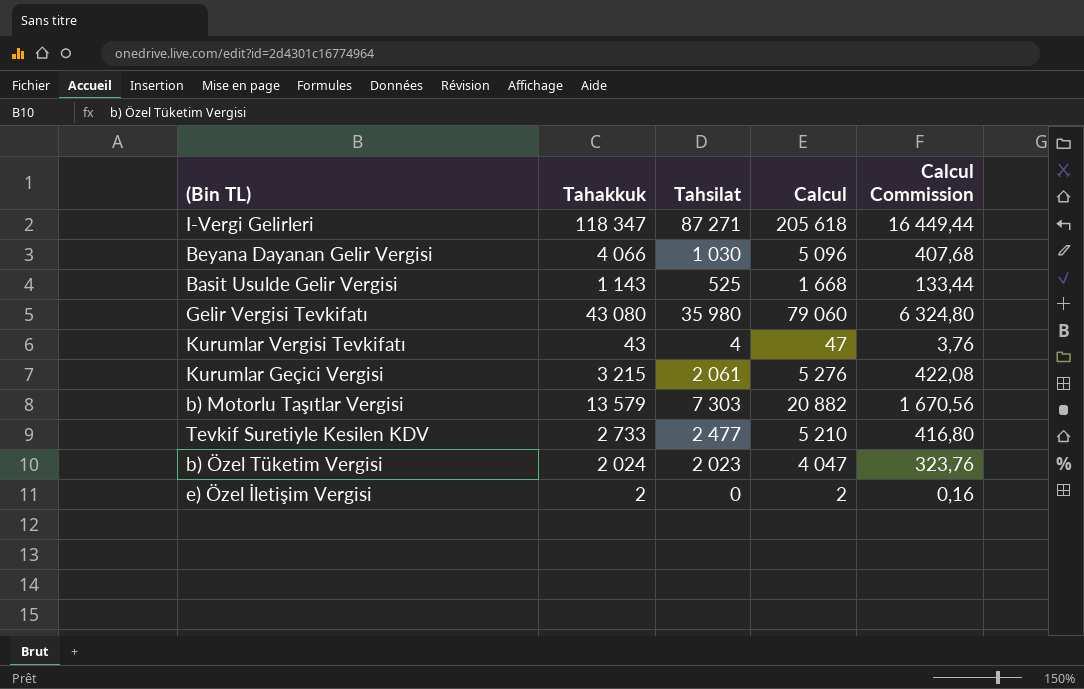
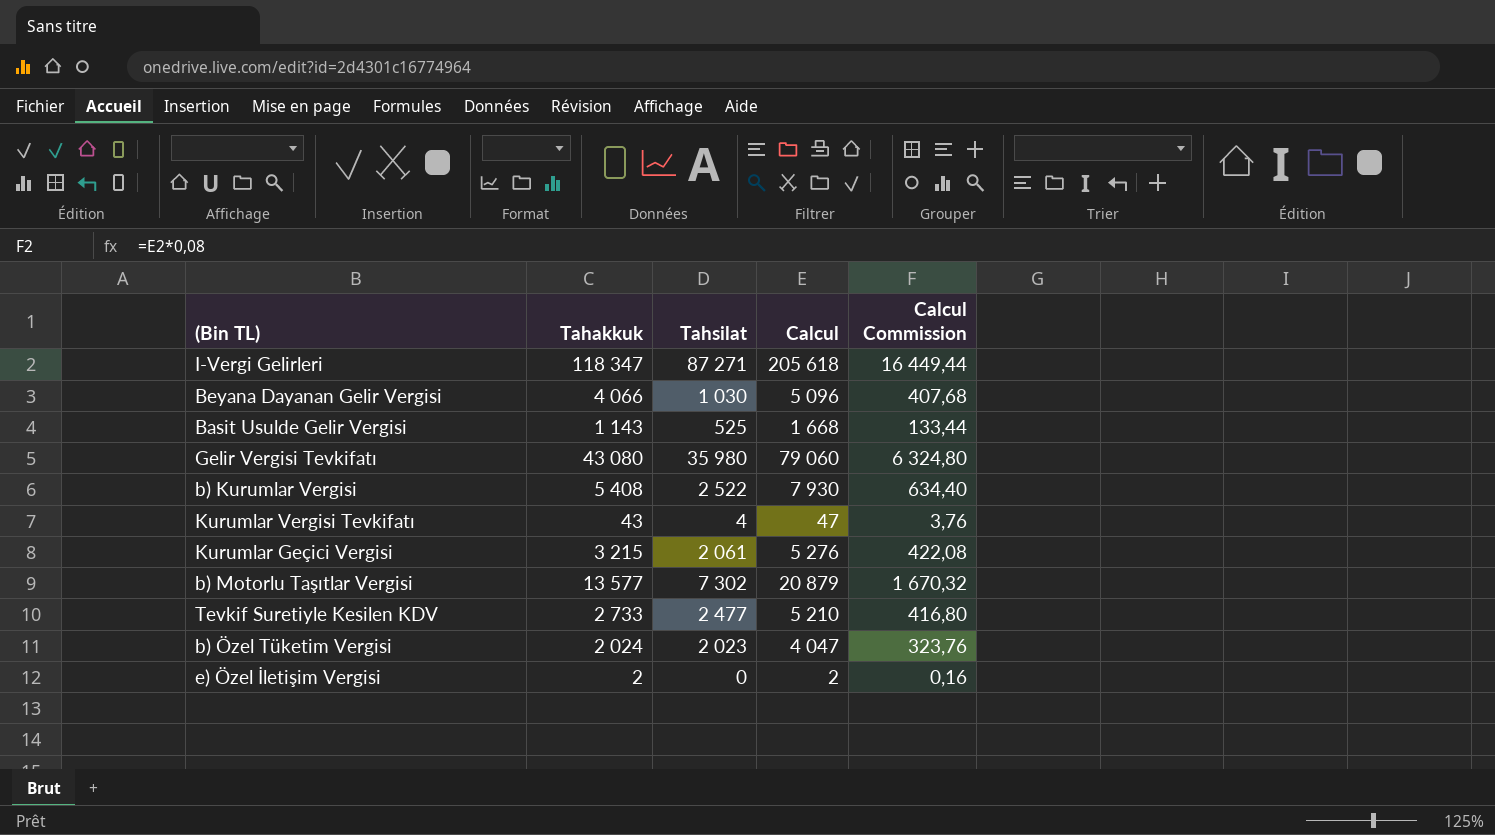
row b) Kurumlar Vergisi: none -> 5 408 | 2 522 | 7 930 | 634,40
b) Motorlu Taşıtlar Vergisi | Tahakkuk: 13 579 -> 13 577
b) Motorlu Taşıtlar Vergisi | Tahsilat: 7 303 -> 7 302
b) Motorlu Taşıtlar Vergisi | Calcul: 20 882 -> 20 879
b) Motorlu Taşıtlar Vergisi | Calcul Commission: 1 670,56 -> 1 670,32

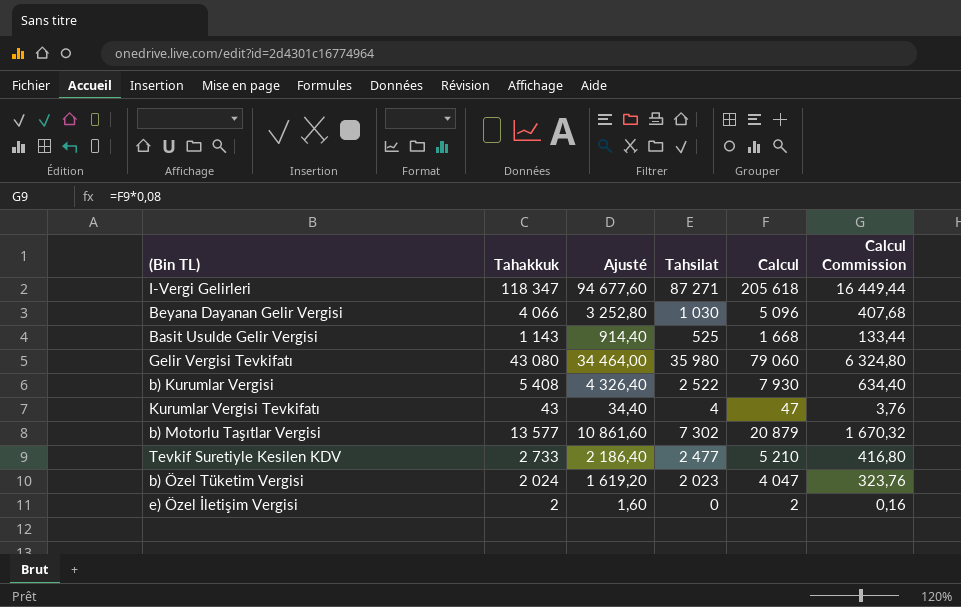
column Ajusté | formula: none -> [Tahakkuk] * 0,8
row Kurumlar Geçici Vergisi: 3 215 | 2 061 | 5 276 | 422,08 -> none

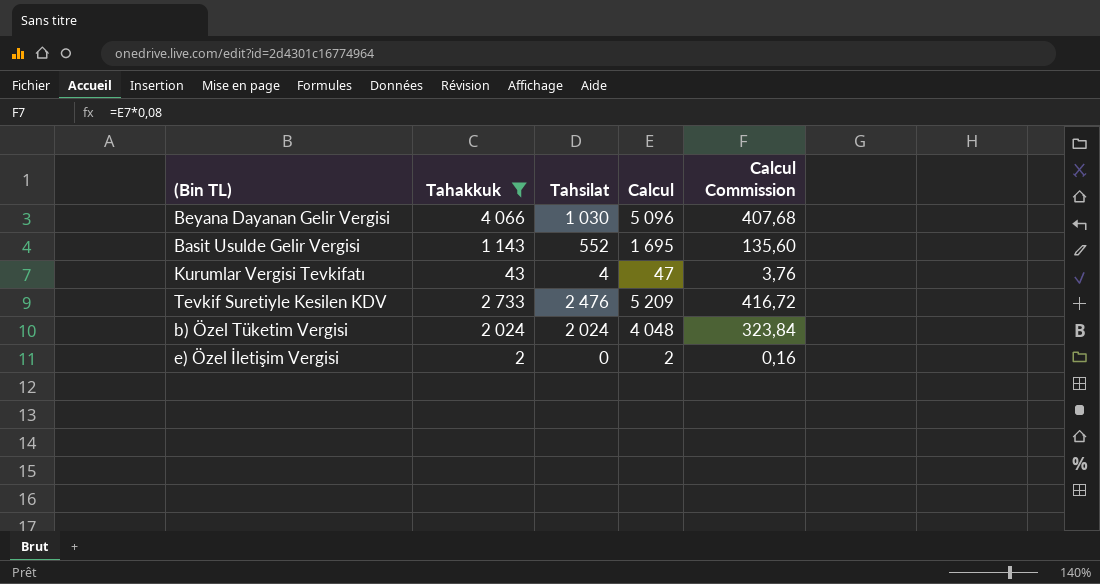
filter: none -> Tahakkuk <= 4 066
column Ajusté | formula: [Tahakkuk] * 0,8 -> none
Basit Usulde Gelir Vergisi | Tahsilat: 525 -> 552
Basit Usulde Gelir Vergisi | Calcul: 1 668 -> 1 695
Basit Usulde Gelir Vergisi | Calcul Commission: 133,44 -> 135,60
Tevkif Suretiyle Kesilen KDV | Tahsilat: 2 477 -> 2 476
Tevkif Suretiyle Kesilen KDV | Calcul: 5 210 -> 5 209
Tevkif Suretiyle Kesilen KDV | Calcul Commission: 416,80 -> 416,72
b) Özel Tüketim Vergisi | Tahsilat: 2 023 -> 2 024
b) Özel Tüketim Vergisi | Calcul: 4 047 -> 4 048
b) Özel Tüketim Vergisi | Calcul Commission: 323,76 -> 323,84

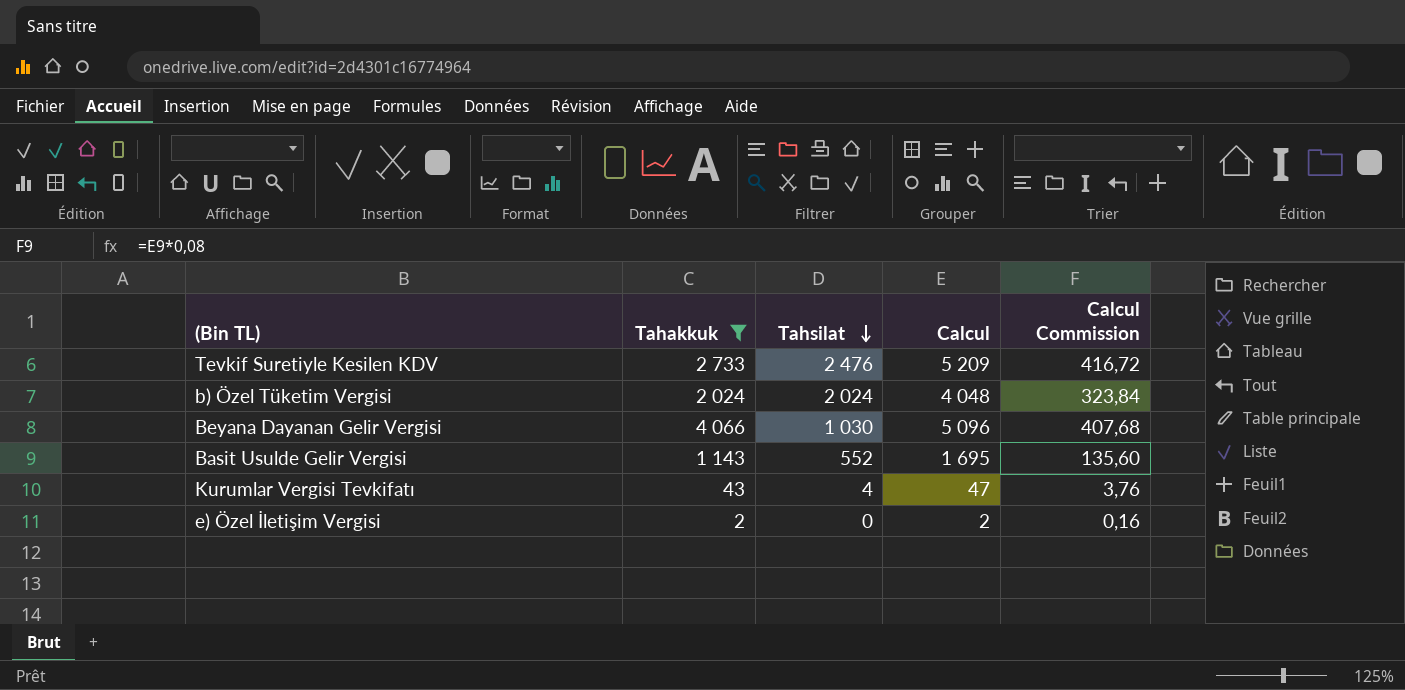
row order: none -> Tahsilat descending

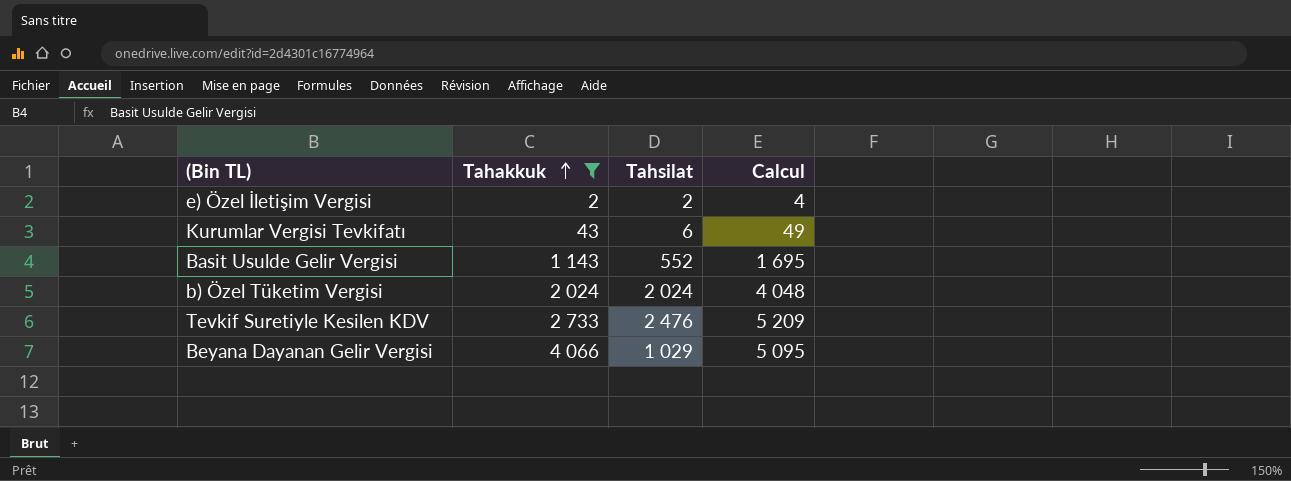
row order: Tahsilat descending -> Tahakkuk ascending
column Calcul Commission | formula: [Calcul] * 0,08 -> none
e) Özel İletişim Vergisi | Tahsilat: 0 -> 2
e) Özel İletişim Vergisi | Calcul: 2 -> 4
Kurumlar Vergisi Tevkifatı | Tahsilat: 4 -> 6
Kurumlar Vergisi Tevkifatı | Calcul: 47 -> 49
Beyana Dayanan Gelir Vergisi | Tahsilat: 1 030 -> 1 029
Beyana Dayanan Gelir Vergisi | Calcul: 5 096 -> 5 095

